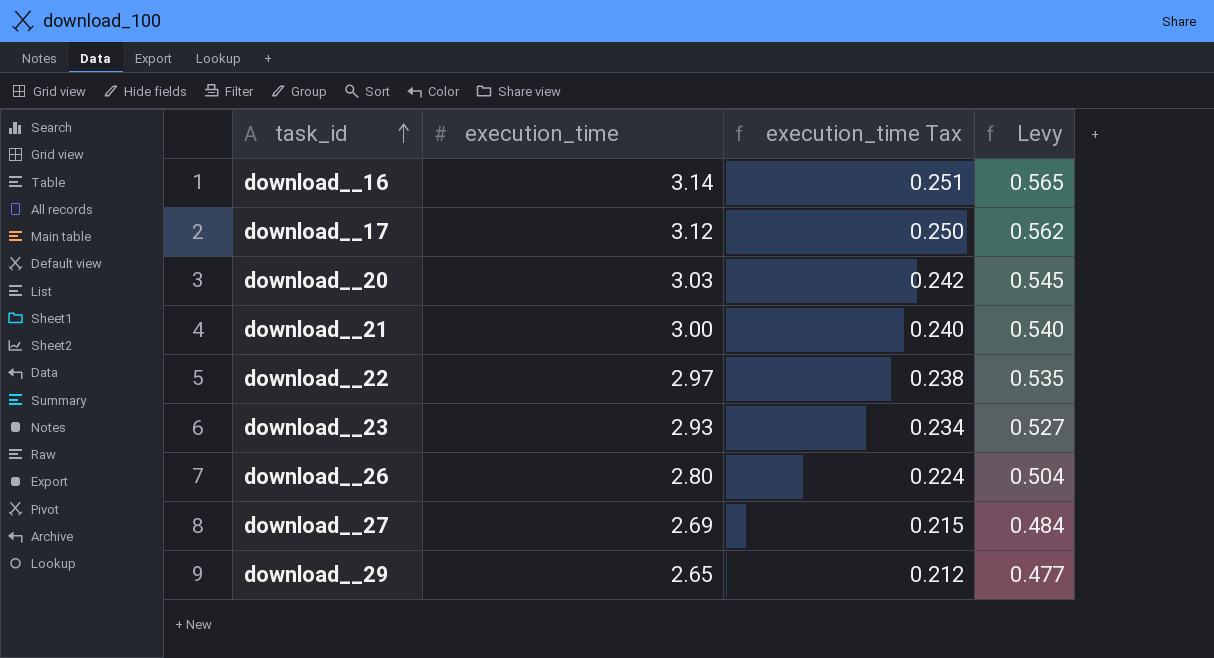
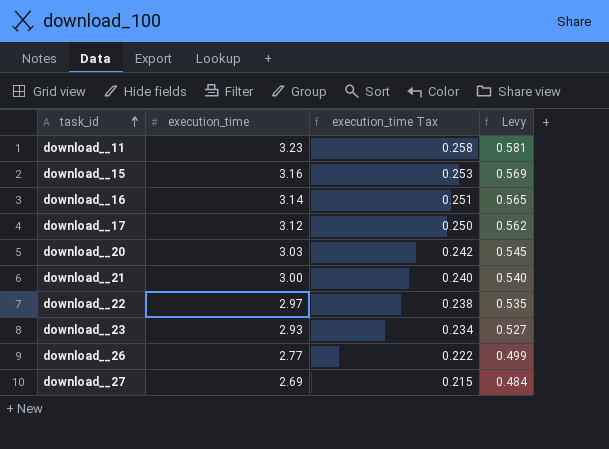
row download__29: 2.65 | 0.212 | 0.477 -> none
row download__11: none -> 3.23 | 0.258 | 0.581
row download__15: none -> 3.16 | 0.253 | 0.569
download__26 | execution_time: 2.80 -> 2.77
download__26 | execution_time Tax: 0.224 -> 0.222
download__26 | Levy: 0.504 -> 0.499

